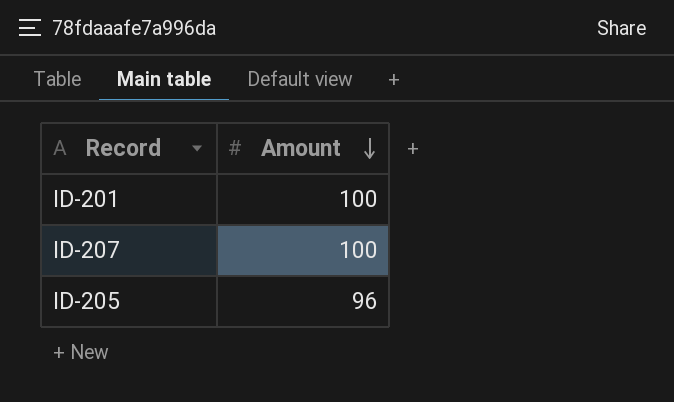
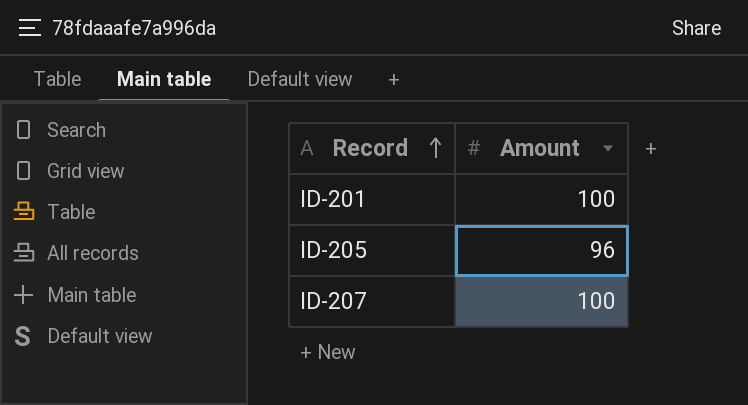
row order: Amount descending -> Record ascending

